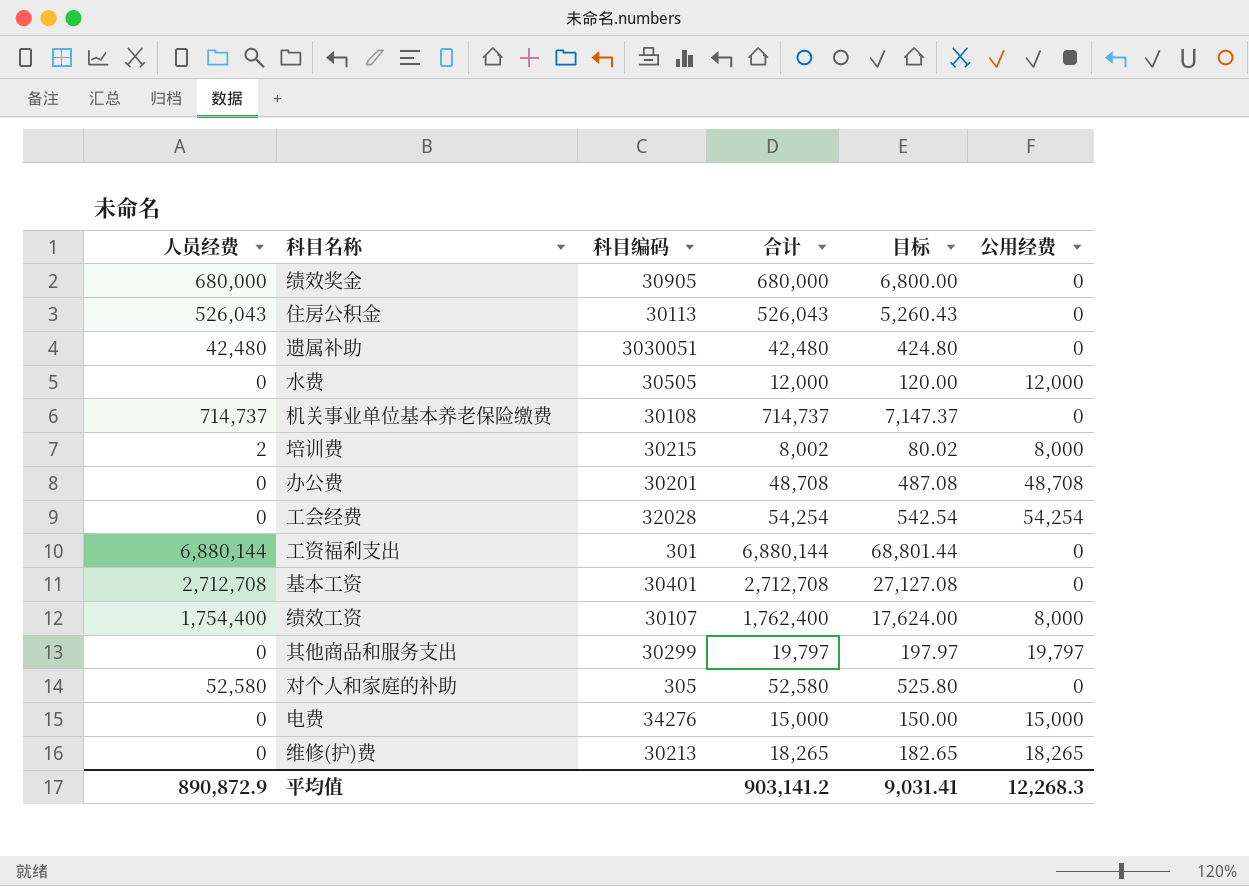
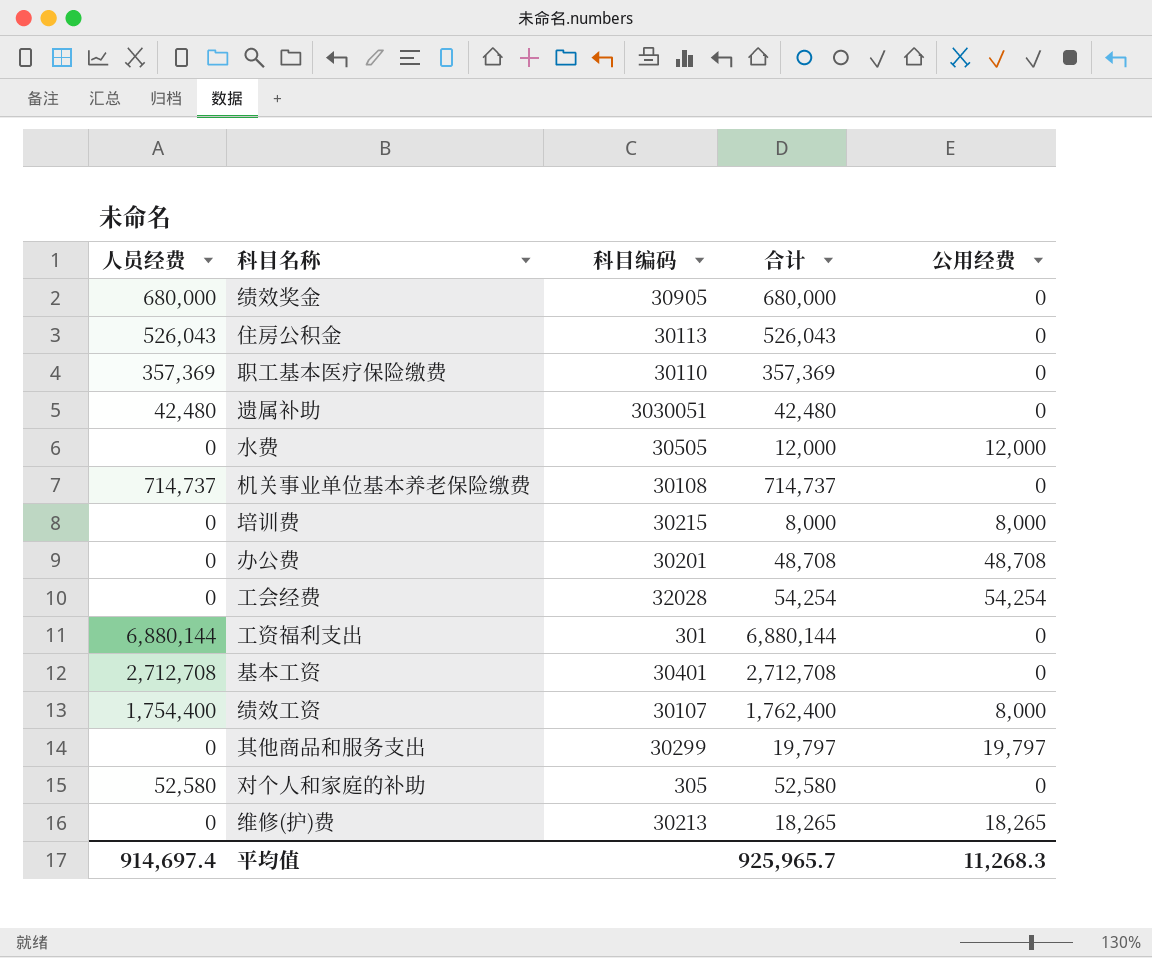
column 目标 | formula: [合计] * 0.01 -> none
row 电费: 0 | 34276 | 15,000 | 150.00 | 15,000 -> none
row 职工基本医疗保险缴费: none -> 357,369 | 30110 | 357,369 | 0
培训费 | 人员经费: 2 -> 0
培训费 | 合计: 8,002 -> 8,000
平均值 | 人员经费: 890,872.9 -> 914,697.4
平均值 | 合计: 903,141.2 -> 925,965.7
平均值 | 公用经费: 12,268.3 -> 11,268.3

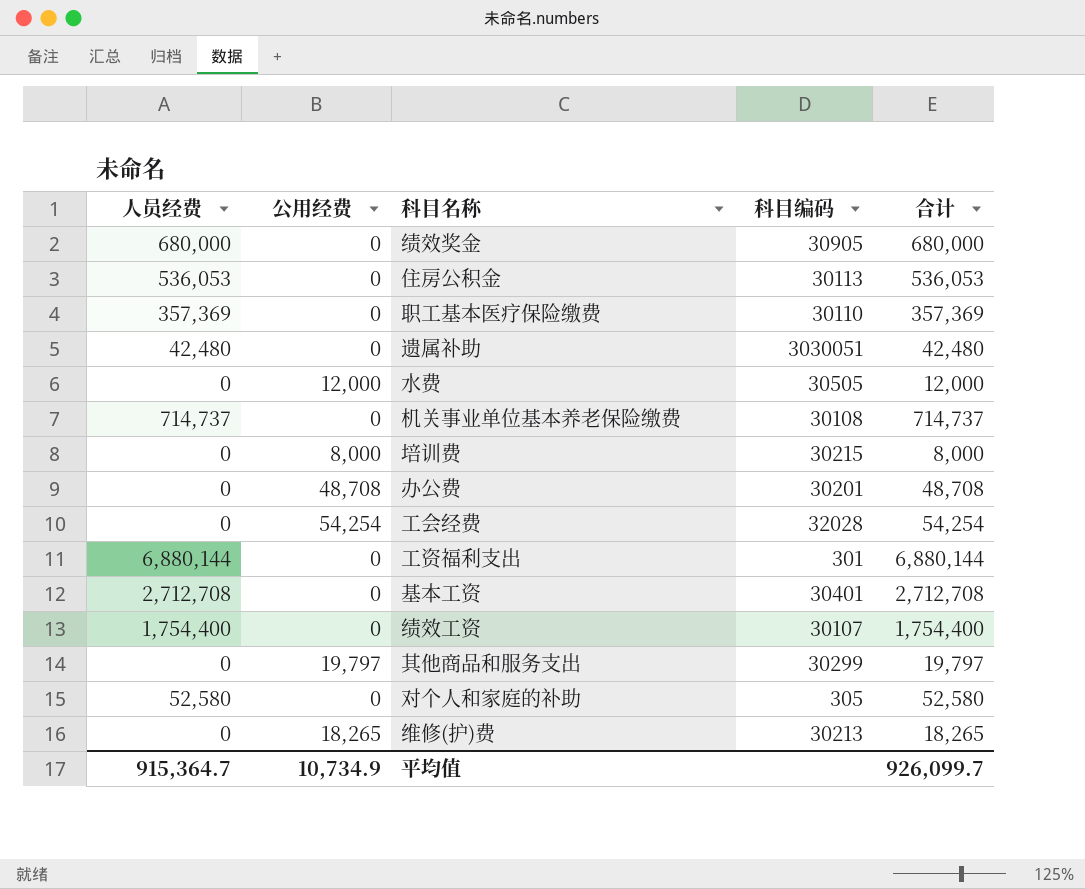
column 公用经费 | position: 5 -> 2
住房公积金 | 人员经费: 526,043 -> 536,053
住房公积金 | 合计: 526,043 -> 536,053
绩效工资 | 公用经费: 8,000 -> 0
绩效工资 | 合计: 1,762,400 -> 1,754,400
平均值 | 人员经费: 914,697.4 -> 915,364.7
平均值 | 公用经费: 11,268.3 -> 10,734.9
平均值 | 合计: 925,965.7 -> 926,099.7

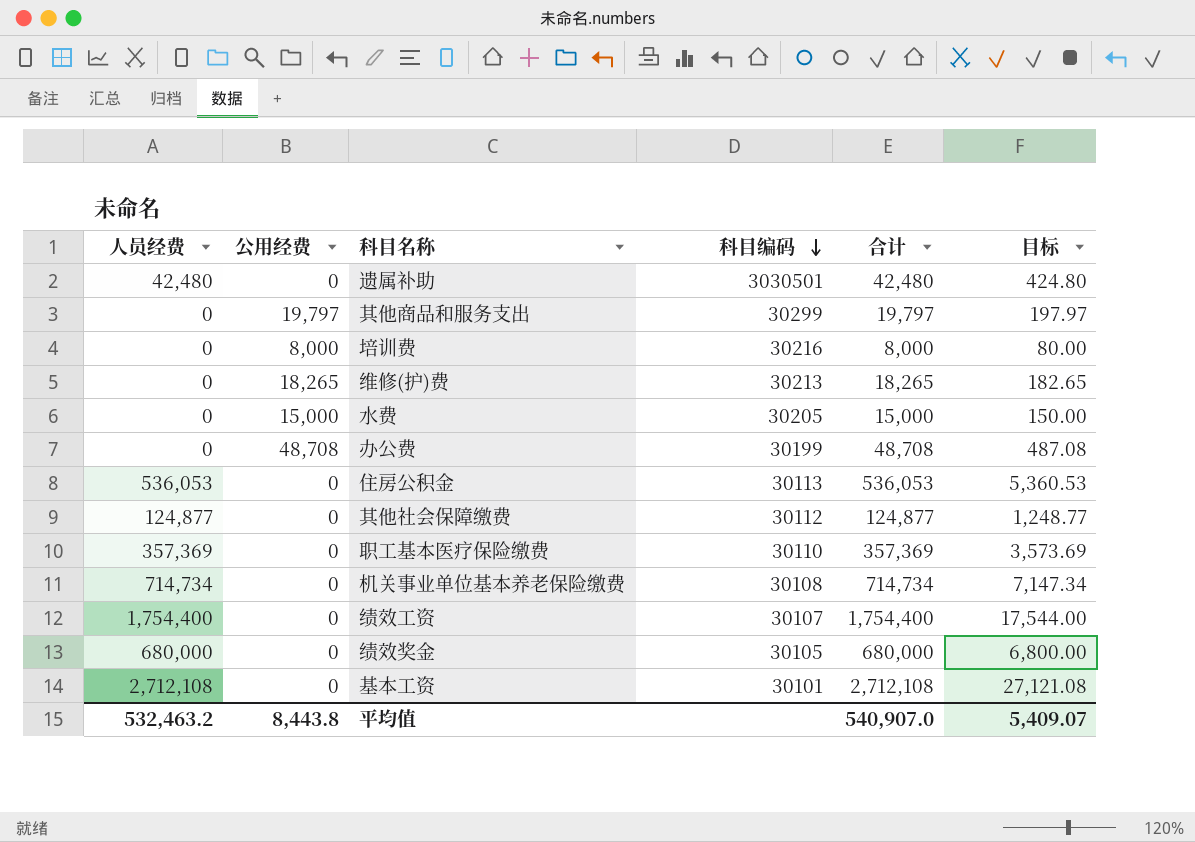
row order: none -> 科目编码 descending
column 目标 | formula: none -> [合计] * 0.01
row 工会经费: 0 | 54,254 | 32028 | 54,254 -> none
row 工资福利支出: 6,880,144 | 0 | 301 | 6,880,144 -> none
row 对个人和家庭的补助: 52,580 | 0 | 305 | 52,580 -> none
遗属补助 | 科目编码: 3030051 -> 3030501
培训费 | 科目编码: 30215 -> 30216
水费 | 公用经费: 12,000 -> 15,000
水费 | 科目编码: 30505 -> 30205
水费 | 合计: 12,000 -> 15,000
办公费 | 科目编码: 30201 -> 30199
row 其他社会保障缴费: none -> 124,877 | 0 | 30112 | 124,877 | 1,248.77
机关事业单位基本养老保险缴费 | 人员经费: 714,737 -> 714,734
机关事业单位基本养老保险缴费 | 合计: 714,737 -> 714,734
绩效奖金 | 科目编码: 30905 -> 30105
基本工资 | 人员经费: 2,712,708 -> 2,712,108
基本工资 | 科目编码: 30401 -> 30101
基本工资 | 合计: 2,712,708 -> 2,712,108
平均值 | 人员经费: 915,364.7 -> 532,463.2
平均值 | 公用经费: 10,734.9 -> 8,443.8
平均值 | 合计: 926,099.7 -> 540,907.0

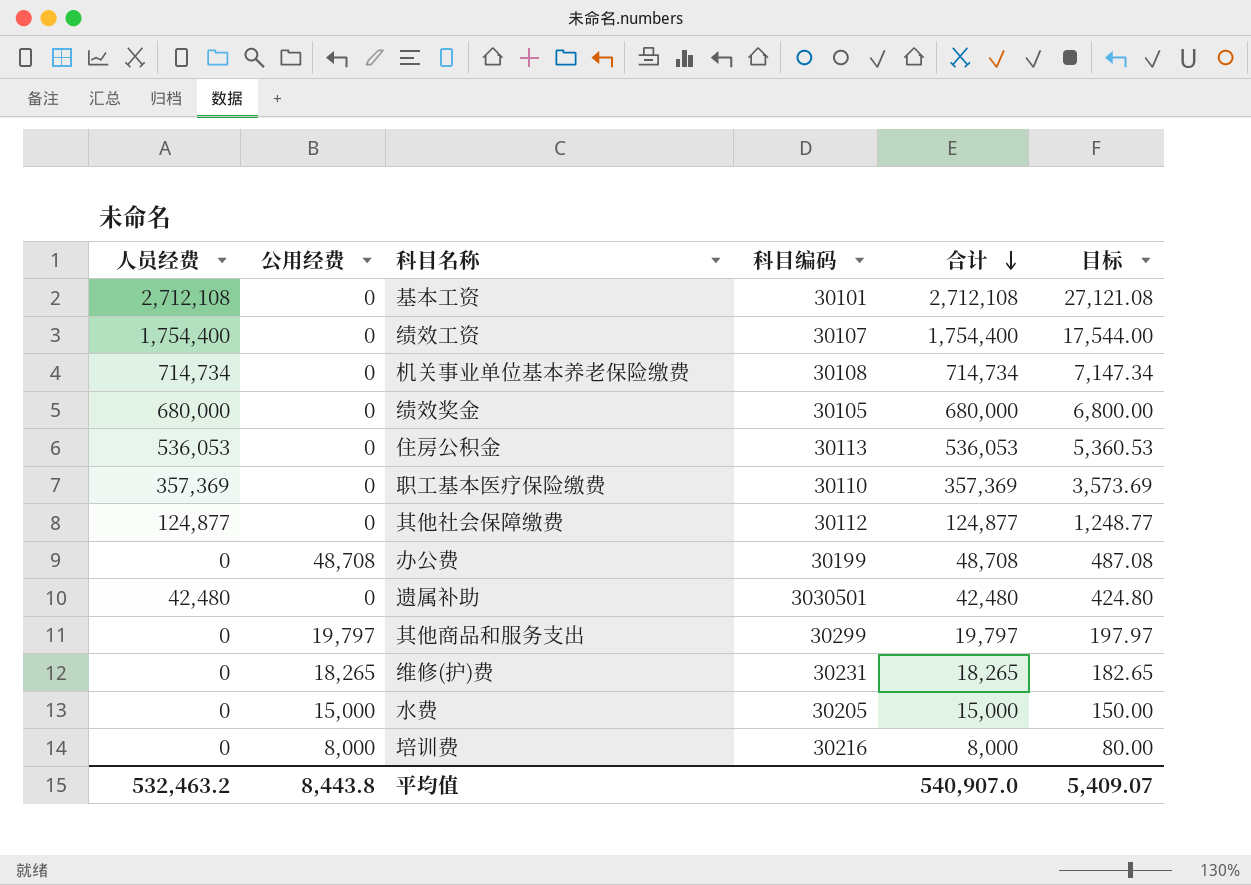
row order: 科目编码 descending -> 合计 descending
维修(护)费 | 科目编码: 30213 -> 30231

